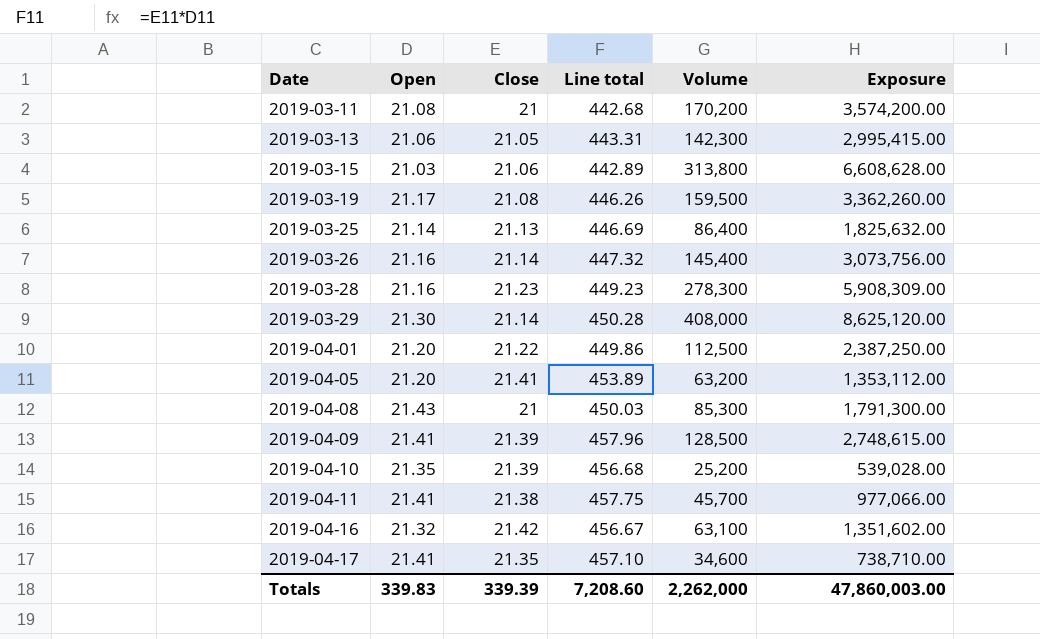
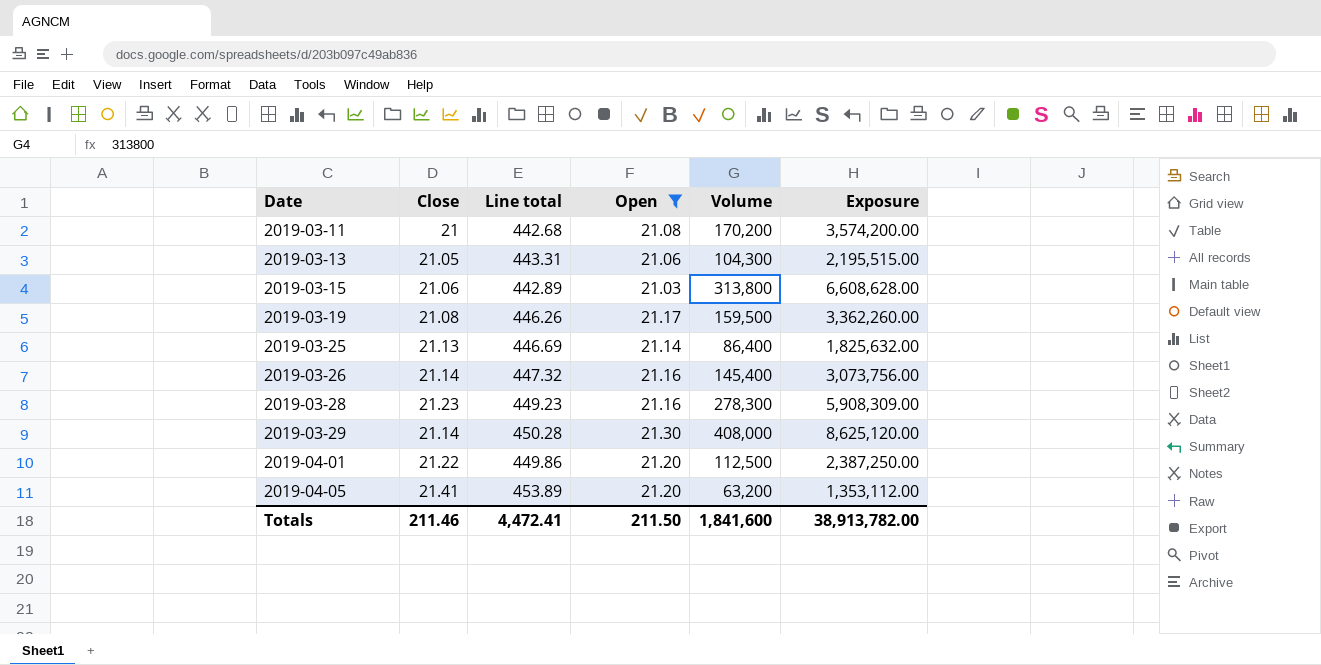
filter: none -> Open <= 21.30
column Open | position: 2 -> 4
2019-03-13 | Volume: 142,300 -> 104,300
2019-03-13 | Exposure: 2,995,415.00 -> 2,195,515.00
Totals | Close: 339.39 -> 211.46
Totals | Line total: 7,208.60 -> 4,472.41
Totals | Open: 339.83 -> 211.50
Totals | Volume: 2,262,000 -> 1,841,600
Totals | Exposure: 47,860,003.00 -> 38,913,782.00

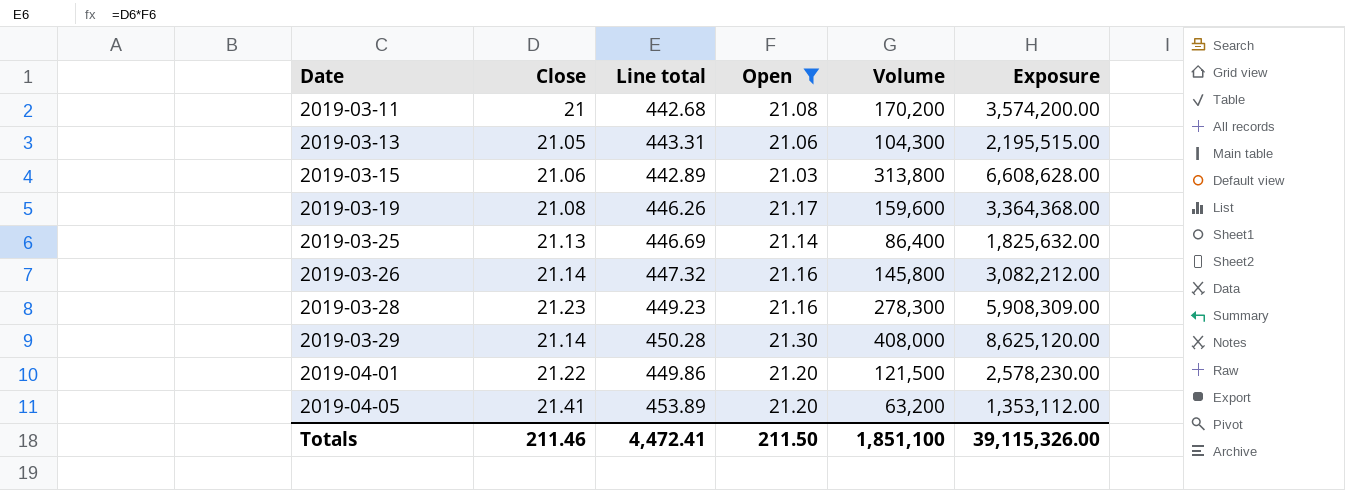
2019-03-19 | Volume: 159,500 -> 159,600
2019-03-19 | Exposure: 3,362,260.00 -> 3,364,368.00
2019-03-26 | Volume: 145,400 -> 145,800
2019-03-26 | Exposure: 3,073,756.00 -> 3,082,212.00
2019-04-01 | Volume: 112,500 -> 121,500
2019-04-01 | Exposure: 2,387,250.00 -> 2,578,230.00
Totals | Volume: 1,841,600 -> 1,851,100
Totals | Exposure: 38,913,782.00 -> 39,115,326.00

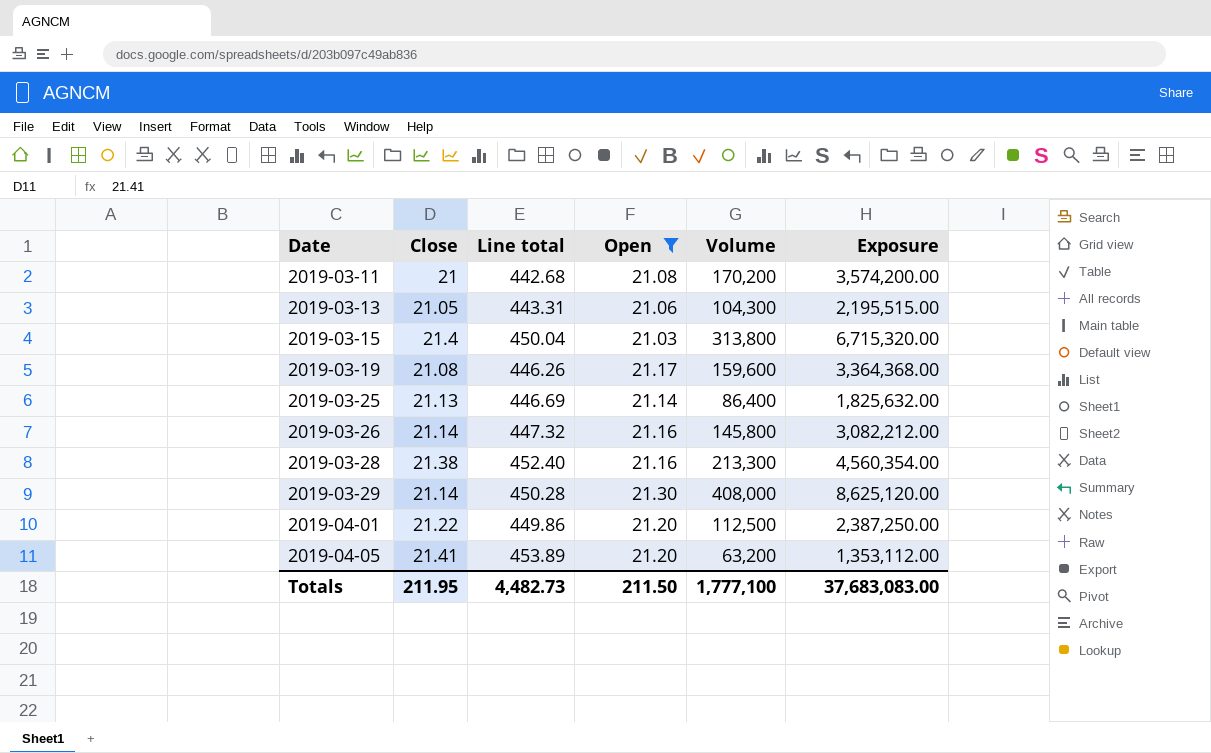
2019-03-15 | Close: 21.06 -> 21.4
2019-03-15 | Line total: 442.89 -> 450.04
2019-03-15 | Exposure: 6,608,628.00 -> 6,715,320.00
2019-03-28 | Close: 21.23 -> 21.38
2019-03-28 | Line total: 449.23 -> 452.40
2019-03-28 | Volume: 278,300 -> 213,300
2019-03-28 | Exposure: 5,908,309.00 -> 4,560,354.00
2019-04-01 | Volume: 121,500 -> 112,500
2019-04-01 | Exposure: 2,578,230.00 -> 2,387,250.00
Totals | Close: 211.46 -> 211.95
Totals | Line total: 4,472.41 -> 4,482.73
Totals | Volume: 1,851,100 -> 1,777,100
Totals | Exposure: 39,115,326.00 -> 37,683,083.00

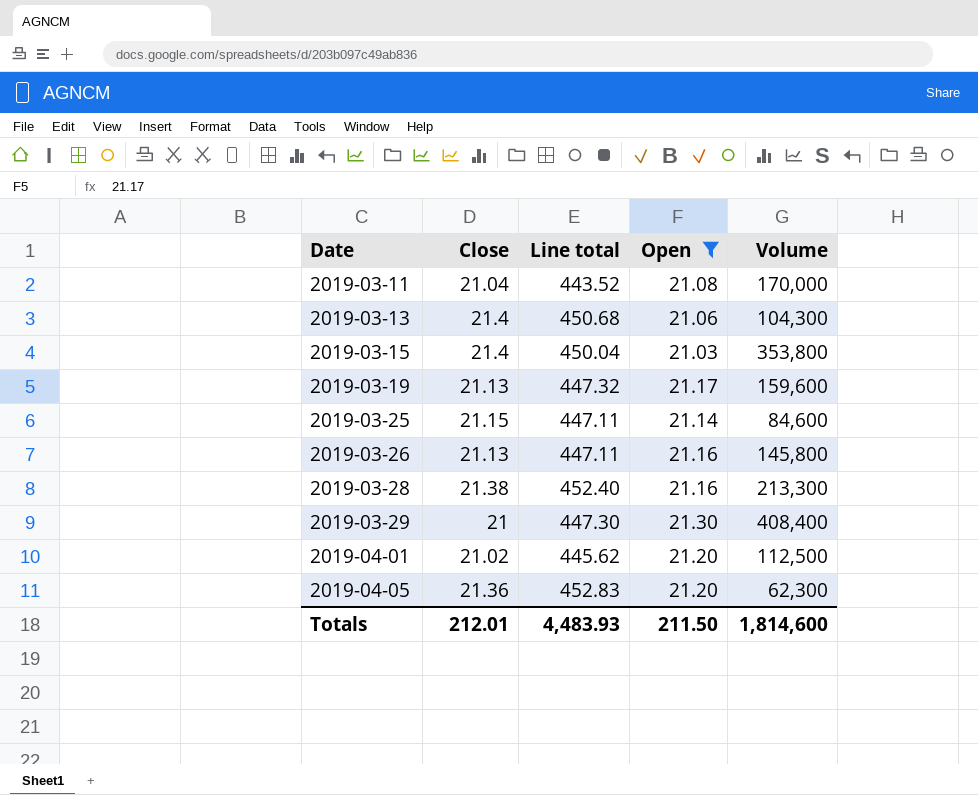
column Exposure | formula: [Close] * [Volume] -> none
2019-03-11 | Close: 21 -> 21.04
2019-03-11 | Line total: 442.68 -> 443.52
2019-03-11 | Volume: 170,200 -> 170,000
2019-03-13 | Close: 21.05 -> 21.4
2019-03-13 | Line total: 443.31 -> 450.68
2019-03-15 | Volume: 313,800 -> 353,800
2019-03-19 | Close: 21.08 -> 21.13
2019-03-19 | Line total: 446.26 -> 447.32
2019-03-25 | Close: 21.13 -> 21.15
2019-03-25 | Line total: 446.69 -> 447.11
2019-03-25 | Volume: 86,400 -> 84,600
2019-03-26 | Close: 21.14 -> 21.13
2019-03-26 | Line total: 447.32 -> 447.11
2019-03-29 | Close: 21.14 -> 21
2019-03-29 | Line total: 450.28 -> 447.30
2019-03-29 | Volume: 408,000 -> 408,400
2019-04-01 | Close: 21.22 -> 21.02
2019-04-01 | Line total: 449.86 -> 445.62
2019-04-05 | Close: 21.41 -> 21.36
2019-04-05 | Line total: 453.89 -> 452.83
2019-04-05 | Volume: 63,200 -> 62,300
Totals | Close: 211.95 -> 212.01
Totals | Line total: 4,482.73 -> 4,483.93
Totals | Volume: 1,777,100 -> 1,814,600

